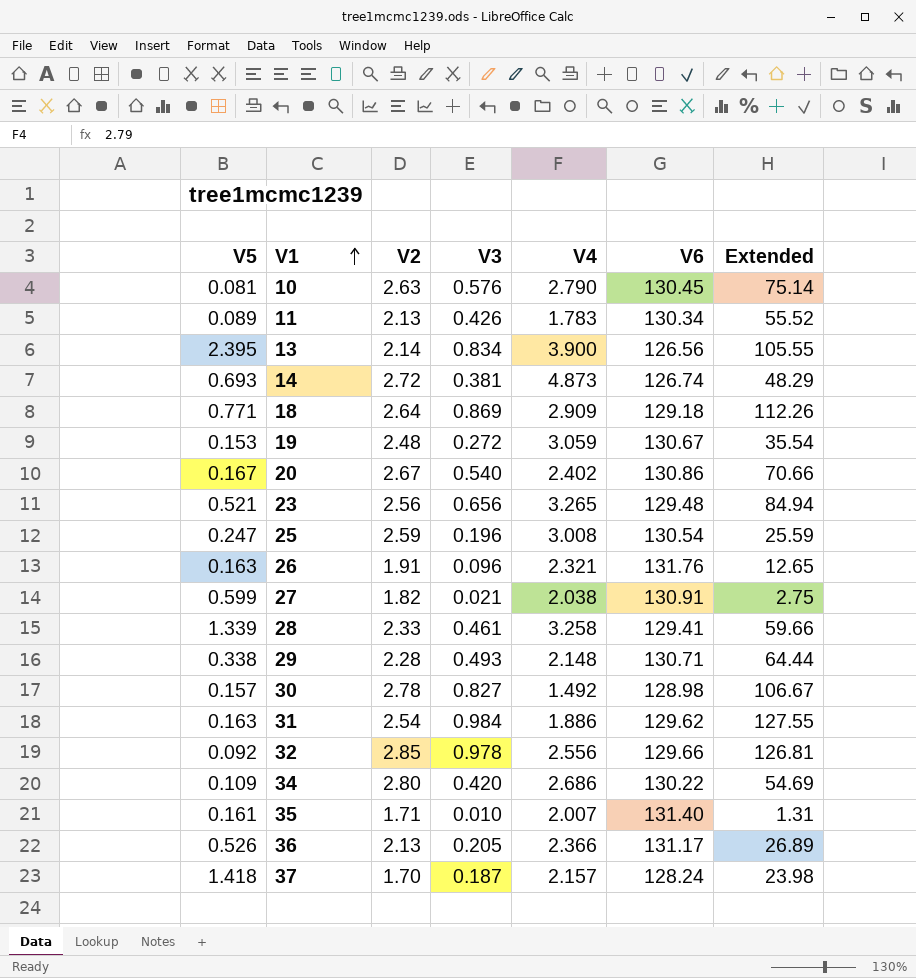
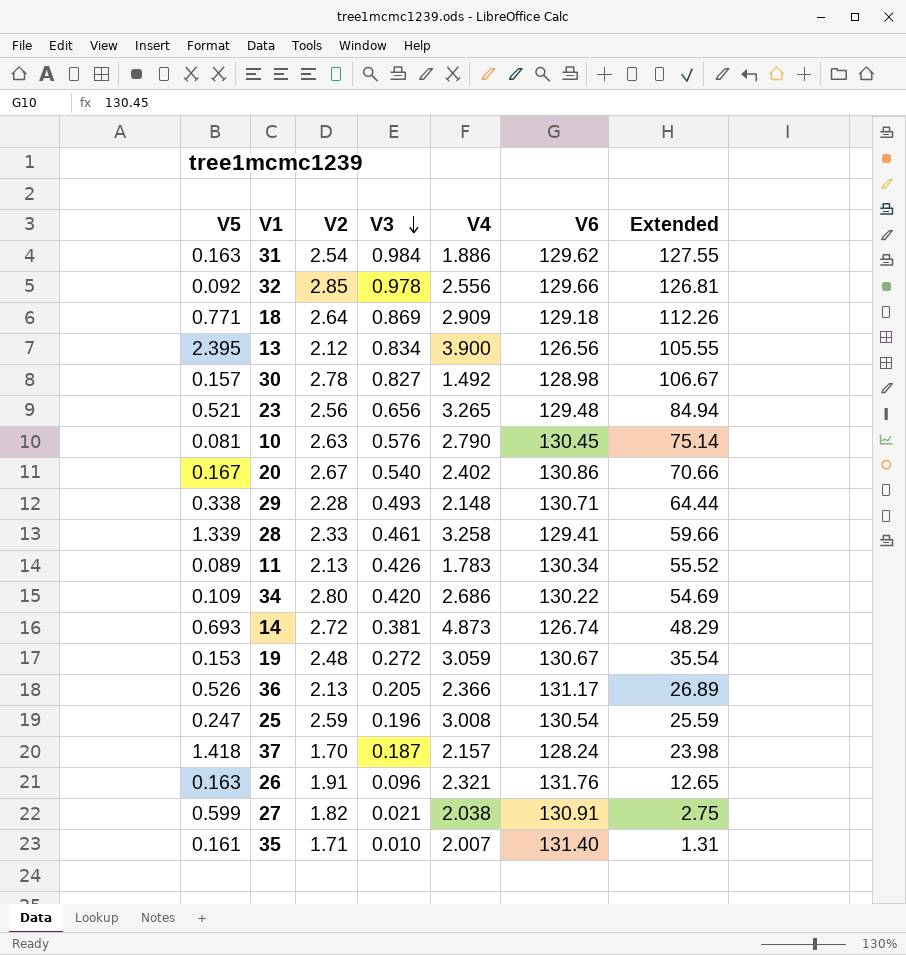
row order: V1 ascending -> V3 descending
13 | V2: 2.14 -> 2.12

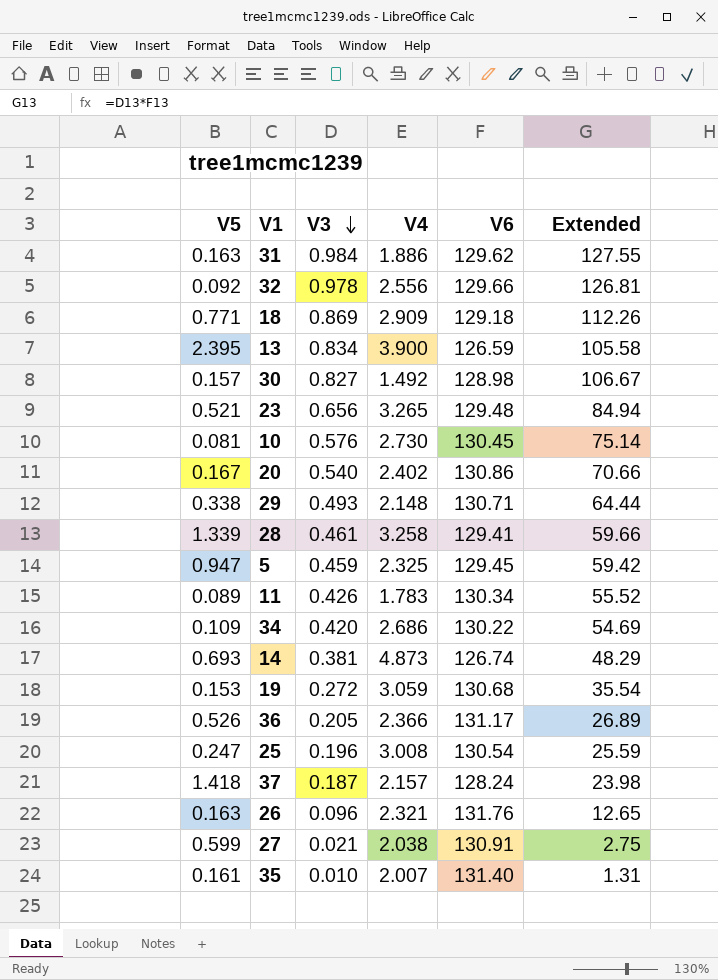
column V2 | position: 3 -> none
13 | V6: 126.56 -> 126.59
13 | Extended: 105.55 -> 105.58
10 | V4: 2.790 -> 2.730
row 5: none -> 0.947 | 0.459 | 2.325 | 129.45 | 59.42
19 | V6: 130.67 -> 130.68

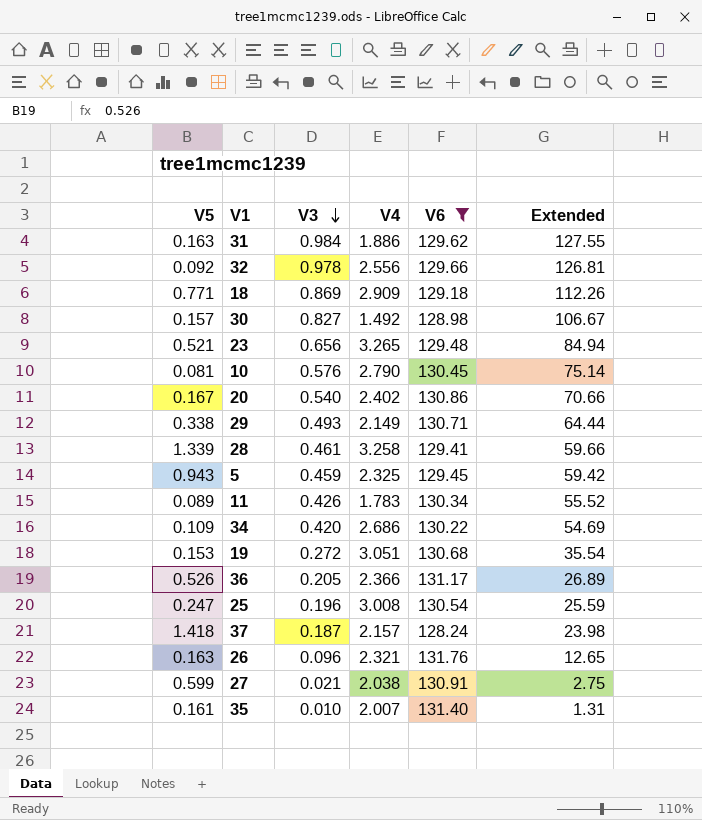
filter: none -> V6 >= 128.24
10 | V4: 2.730 -> 2.790
29 | V4: 2.148 -> 2.149
5 | V5: 0.947 -> 0.943
19 | V4: 3.059 -> 3.051

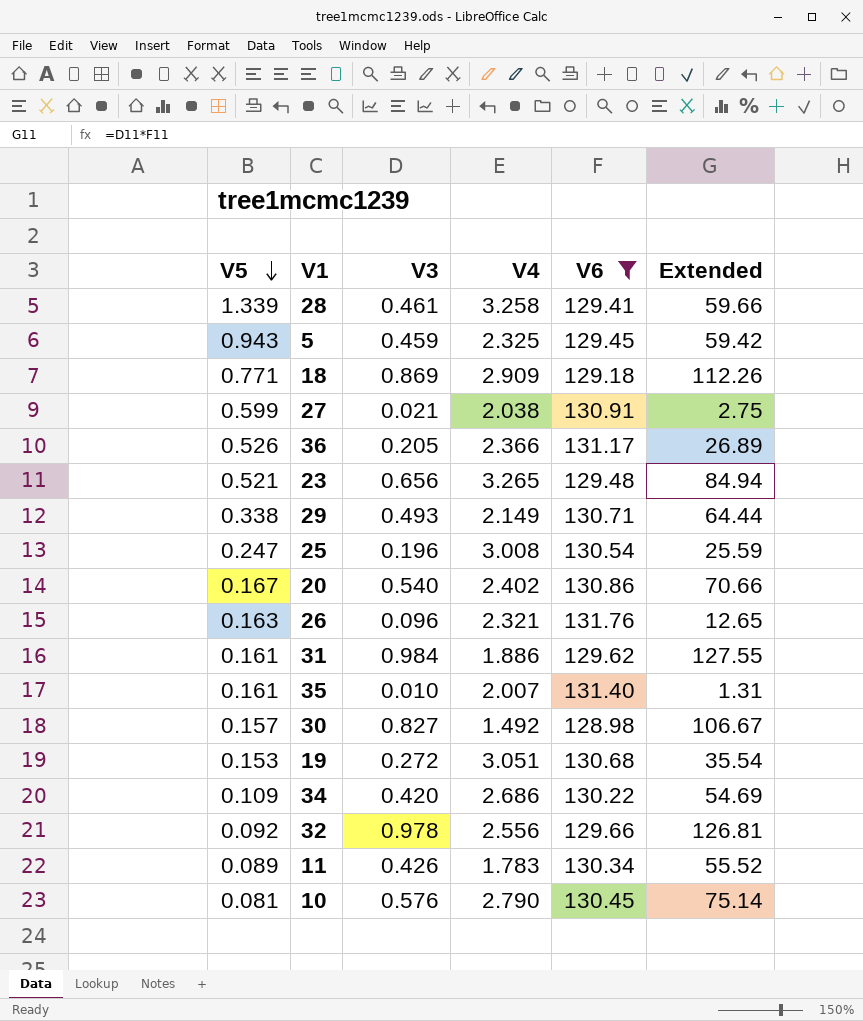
row order: V3 descending -> V5 descending
row 37: 1.418 | 0.187 | 2.157 | 128.24 | 23.98 -> none
31 | V5: 0.163 -> 0.161

